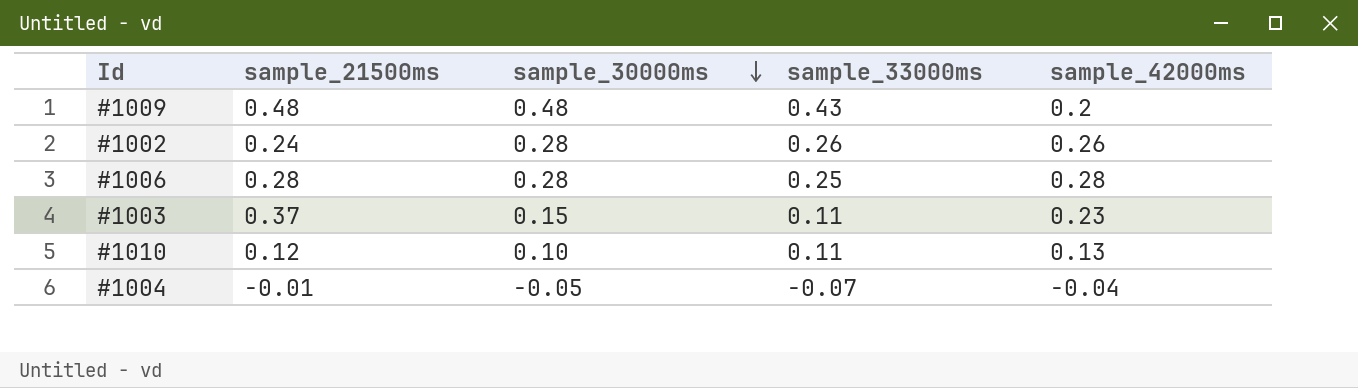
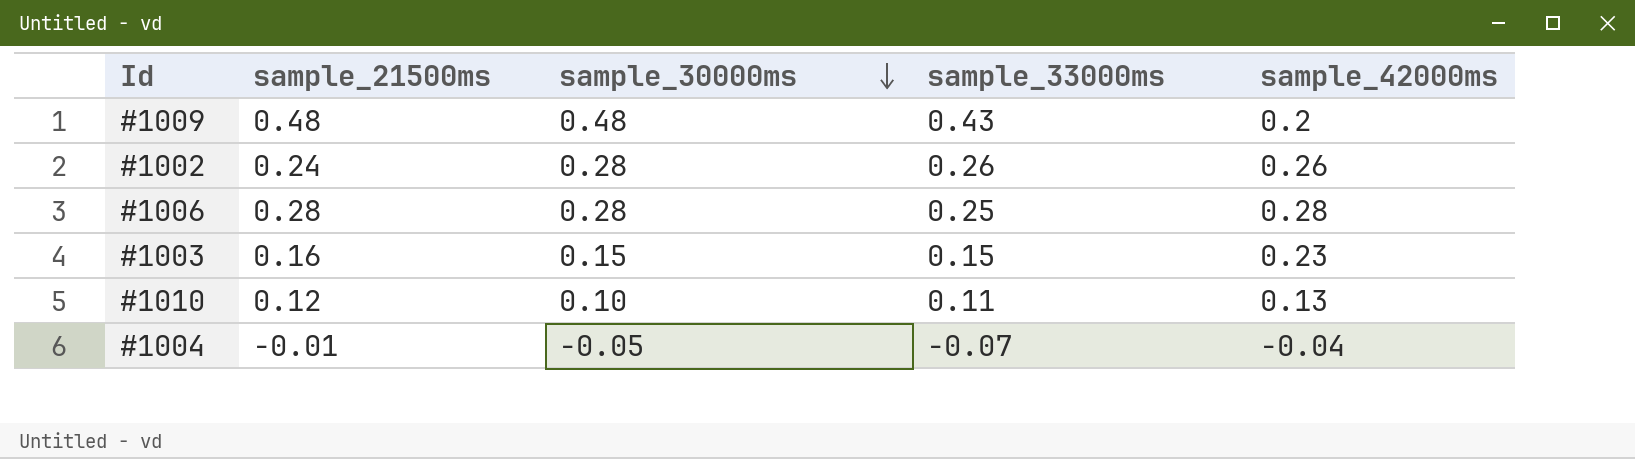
#1003 | sample_21500ms: 0.37 -> 0.16
#1003 | sample_33000ms: 0.11 -> 0.15

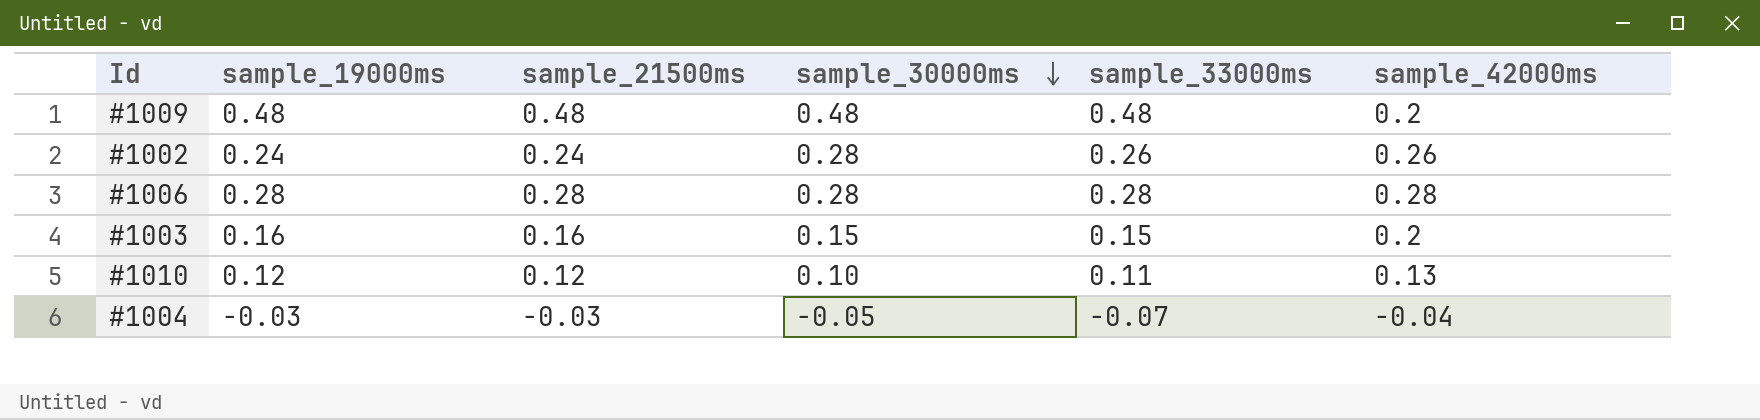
column sample_19000ms | position: none -> 2
#1009 | sample_33000ms: 0.43 -> 0.48
#1006 | sample_33000ms: 0.25 -> 0.28
#1003 | sample_42000ms: 0.23 -> 0.2
#1004 | sample_21500ms: -0.01 -> -0.03

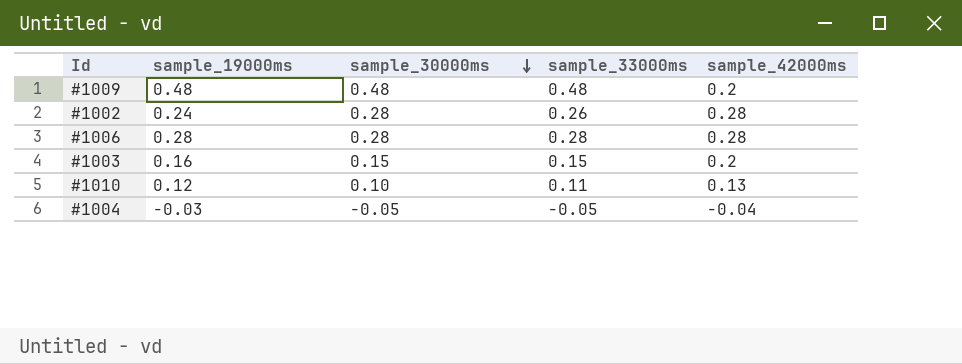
column sample_21500ms | position: 3 -> none
#1002 | sample_42000ms: 0.26 -> 0.28
#1004 | sample_33000ms: -0.07 -> -0.05

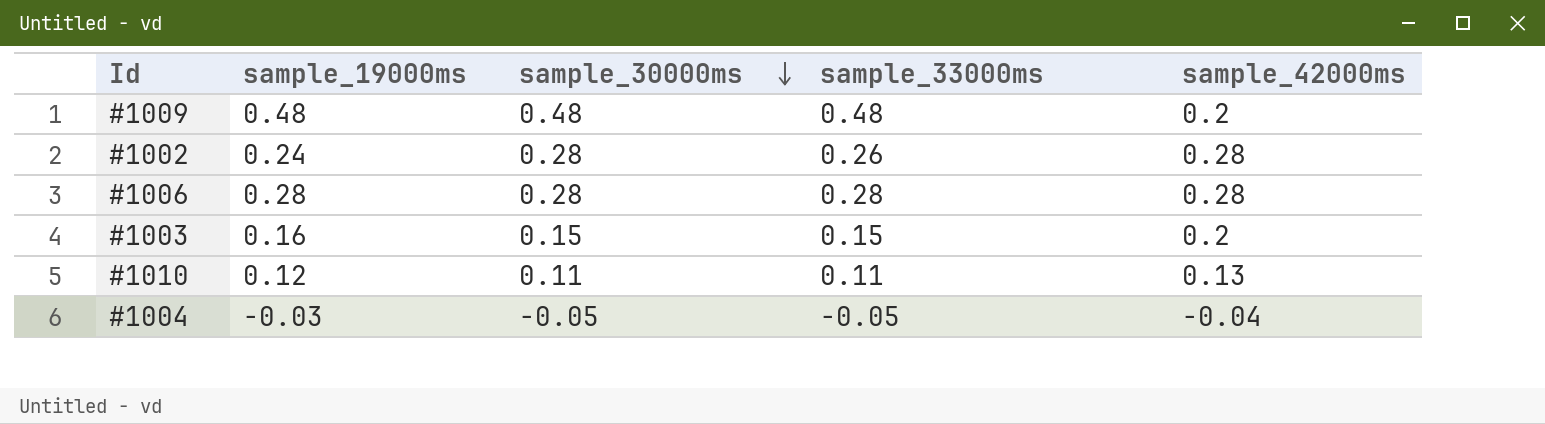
#1010 | sample_30000ms: 0.10 -> 0.11

